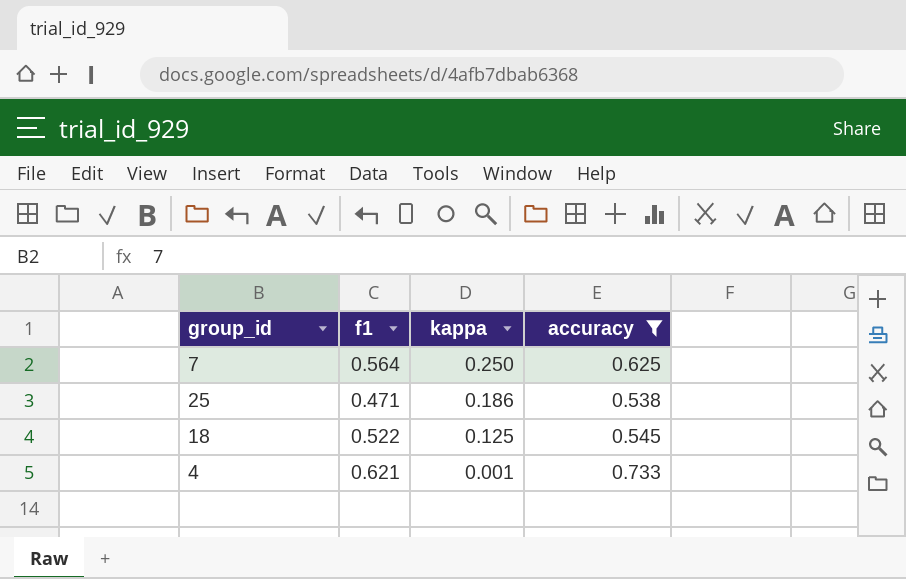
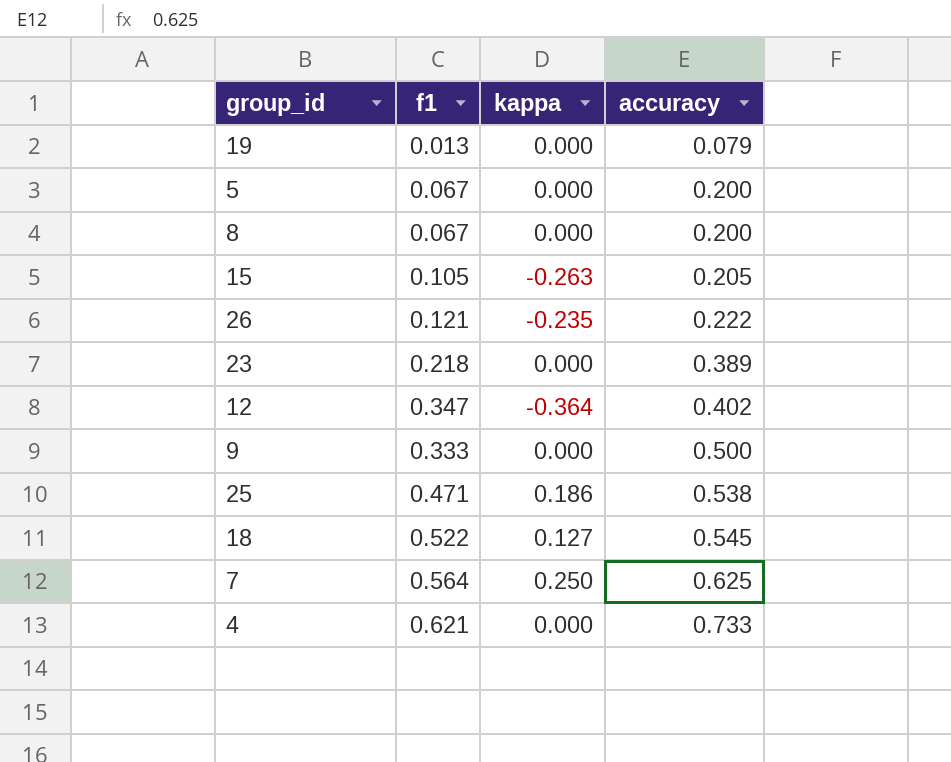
filter: accuracy >= 0.538 -> none
row order: kappa descending -> accuracy ascending
18 | kappa: 0.125 -> 0.127
4 | kappa: 0.001 -> 0.000

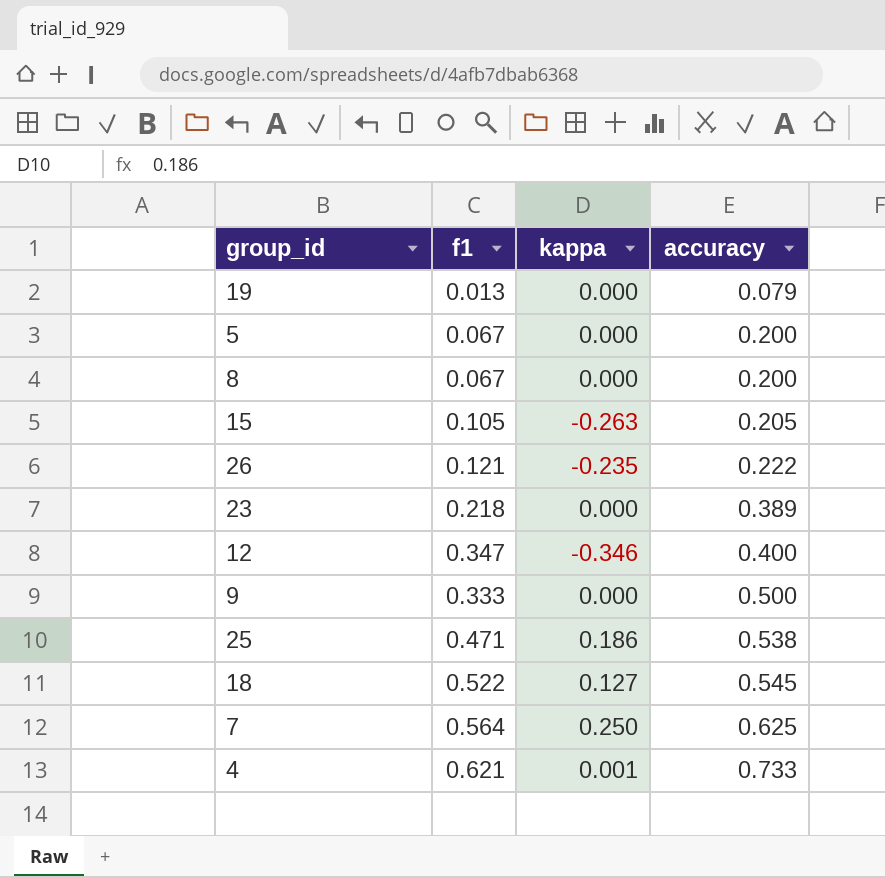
12 | kappa: -0.364 -> -0.346
12 | accuracy: 0.402 -> 0.400
4 | kappa: 0.000 -> 0.001

